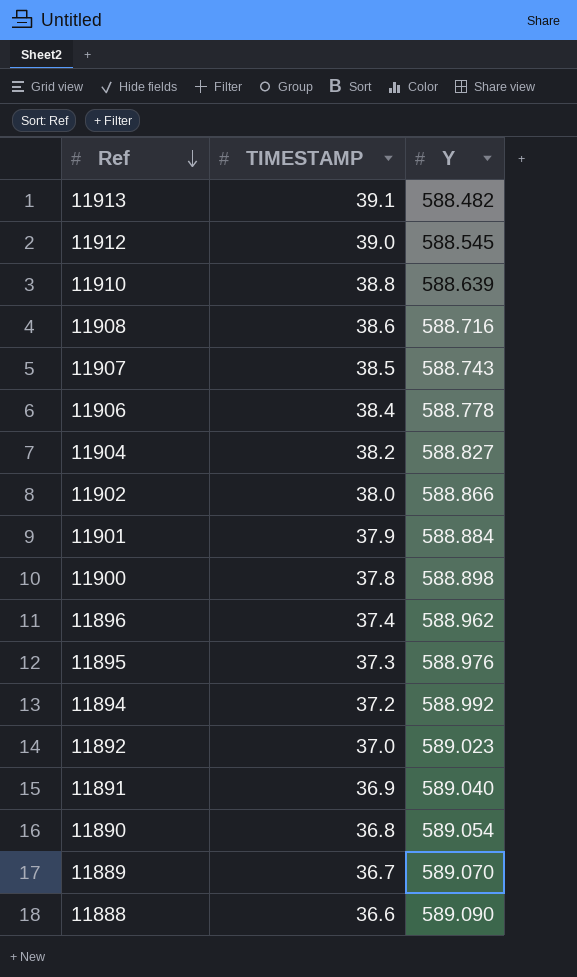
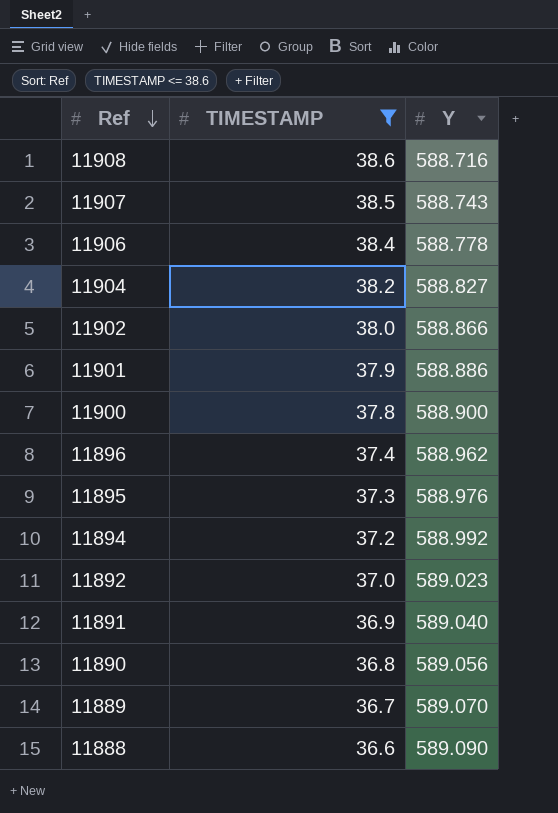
filter: none -> TIMESTAMP <= 38.6
11901 | Y: 588.884 -> 588.886
11900 | Y: 588.898 -> 588.900
11890 | Y: 589.054 -> 589.056

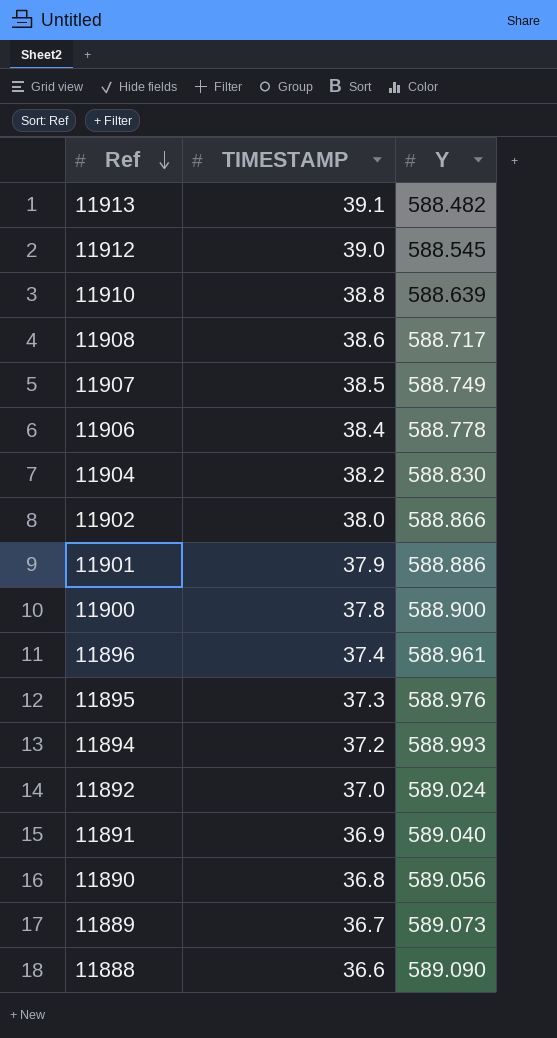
filter: TIMESTAMP <= 38.6 -> none
11908 | Y: 588.716 -> 588.717
11907 | Y: 588.743 -> 588.749
11904 | Y: 588.827 -> 588.830
11896 | Y: 588.962 -> 588.961
11894 | Y: 588.992 -> 588.993
11892 | Y: 589.023 -> 589.024
11889 | Y: 589.070 -> 589.073

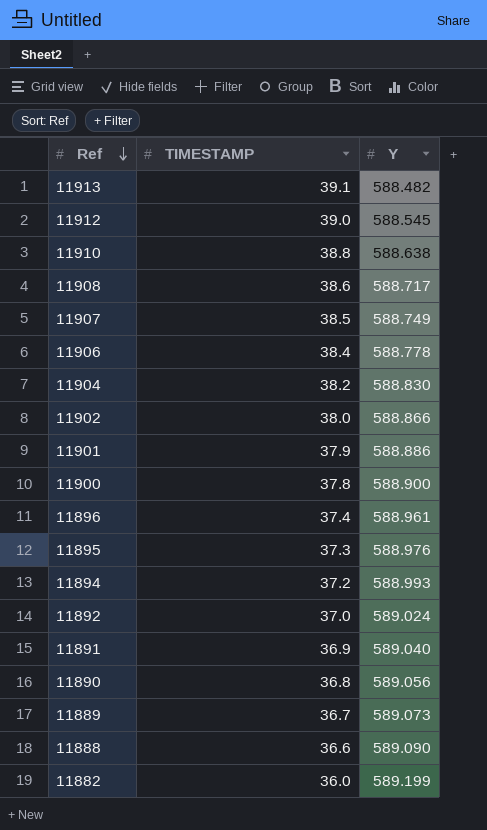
11910 | Y: 588.639 -> 588.638
row 11882: none -> 36.0 | 589.199

